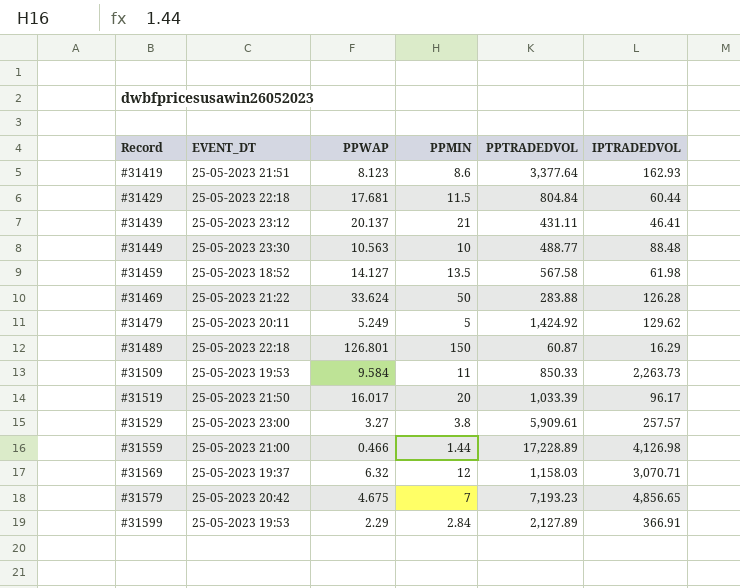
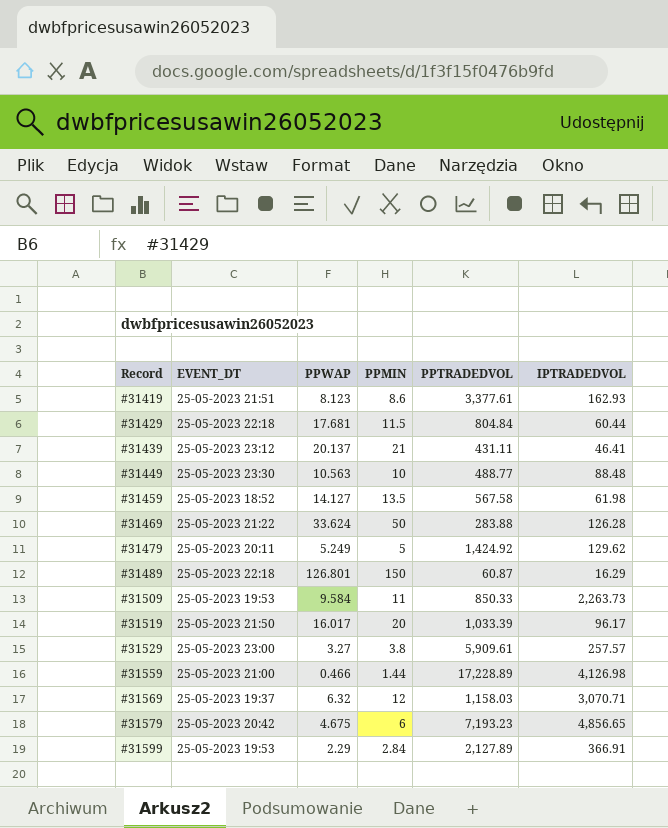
#31419 | PPTRADEDVOL: 3,377.64 -> 3,377.61
#31579 | PPMIN: 7 -> 6

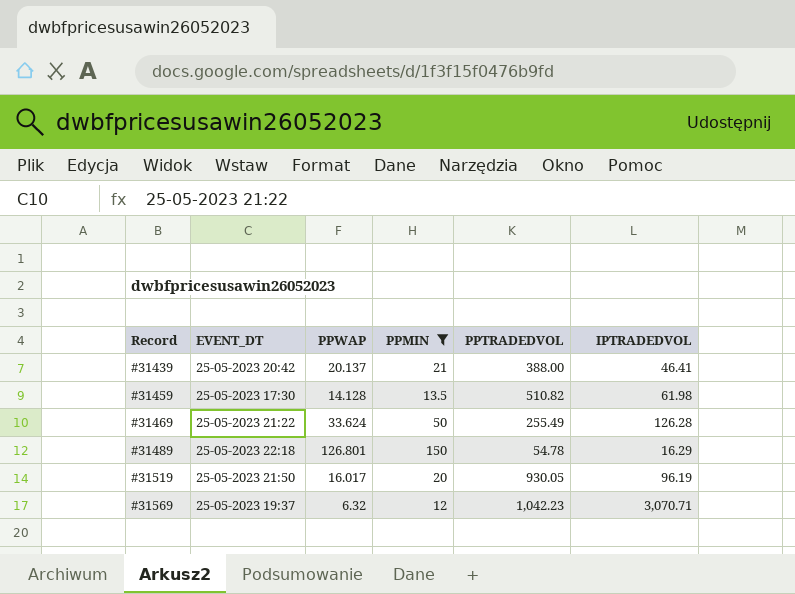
filter: none -> PPMIN >= 12
#31439 | EVENT_DT: 25-05-2023 23:12 -> 25-05-2023 20:42
#31439 | PPTRADEDVOL: 431.11 -> 388.00
#31459 | EVENT_DT: 25-05-2023 18:52 -> 25-05-2023 17:30
#31459 | PPWAP: 14.127 -> 14.128
#31459 | PPTRADEDVOL: 567.58 -> 510.82
#31469 | PPTRADEDVOL: 283.88 -> 255.49
#31489 | PPTRADEDVOL: 60.87 -> 54.78
#31519 | PPTRADEDVOL: 1,033.39 -> 930.05
#31519 | IPTRADEDVOL: 96.17 -> 96.19
#31569 | PPTRADEDVOL: 1,158.03 -> 1,042.23

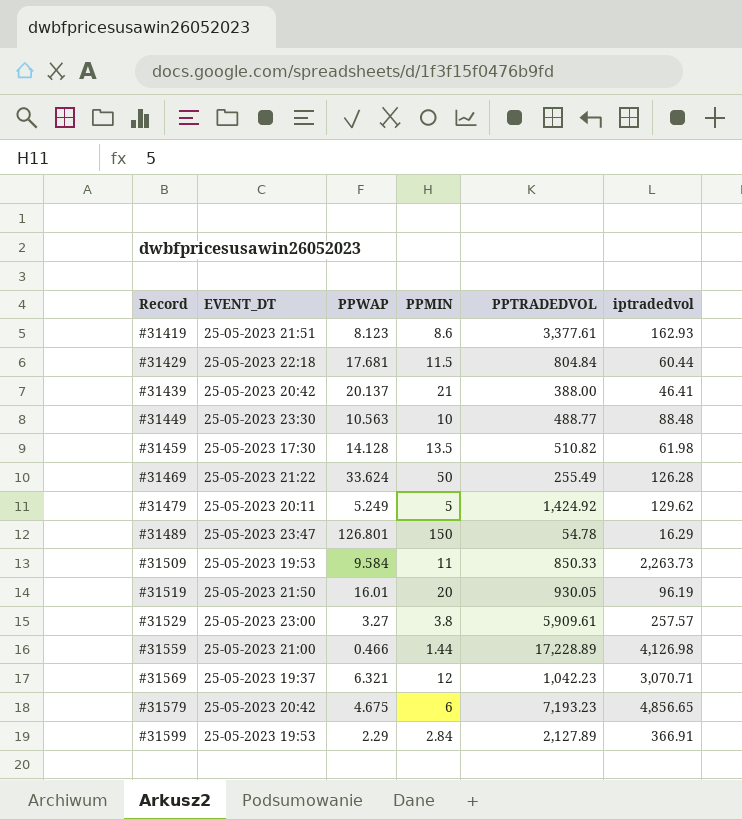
filter: PPMIN >= 12 -> none
column name: IPTRADEDVOL -> iptradedvol
#31489 | EVENT_DT: 25-05-2023 22:18 -> 25-05-2023 23:47
#31519 | PPWAP: 16.017 -> 16.01
#31569 | PPWAP: 6.32 -> 6.321

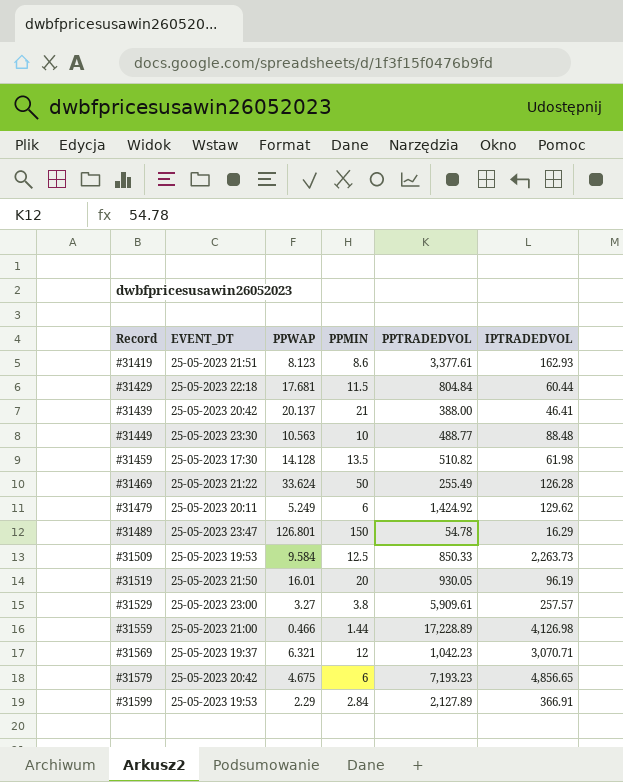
column name: iptradedvol -> IPTRADEDVOL
#31479 | PPMIN: 5 -> 6
#31509 | PPMIN: 11 -> 12.5

